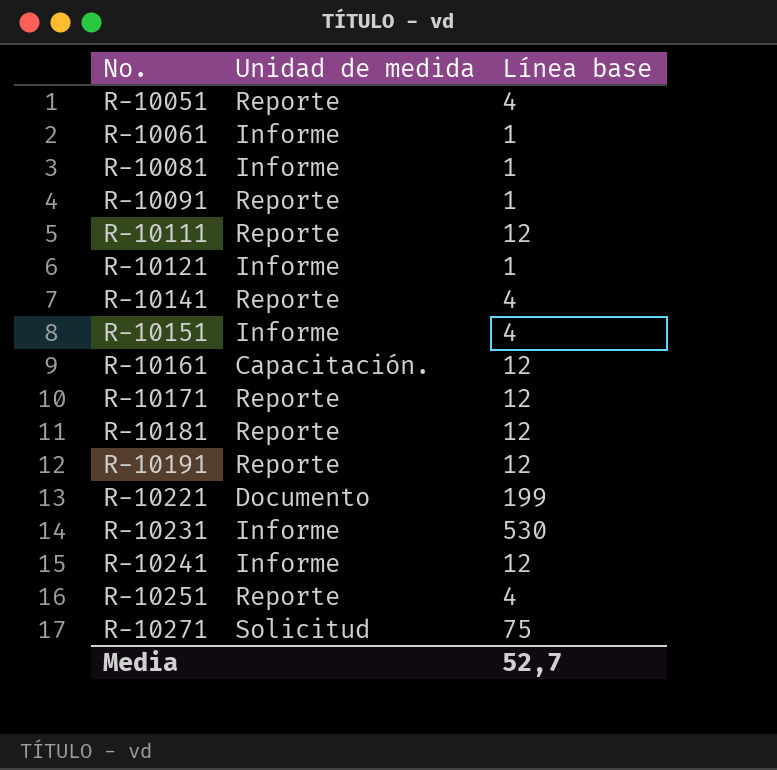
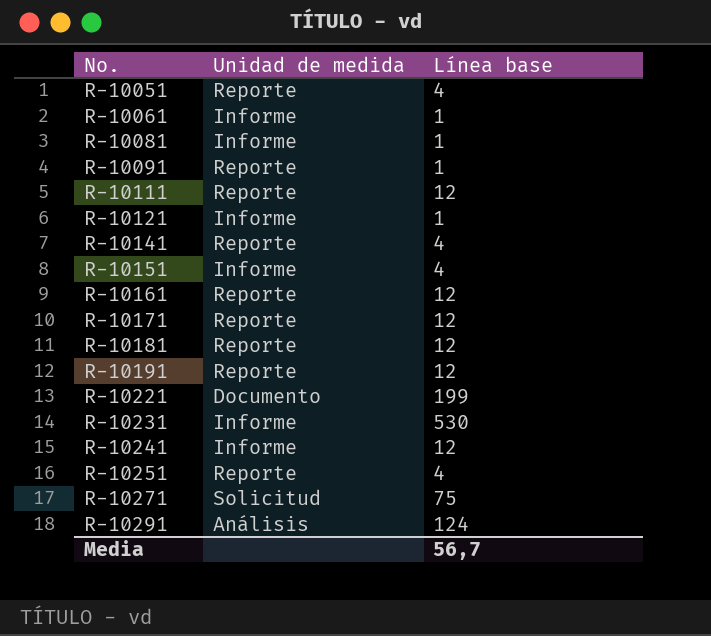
R-10161 | Unidad de medida: Capacitación. -> Reporte
row R-10291: none -> Análisis | 124
Media | Línea base: 52,7 -> 56,7

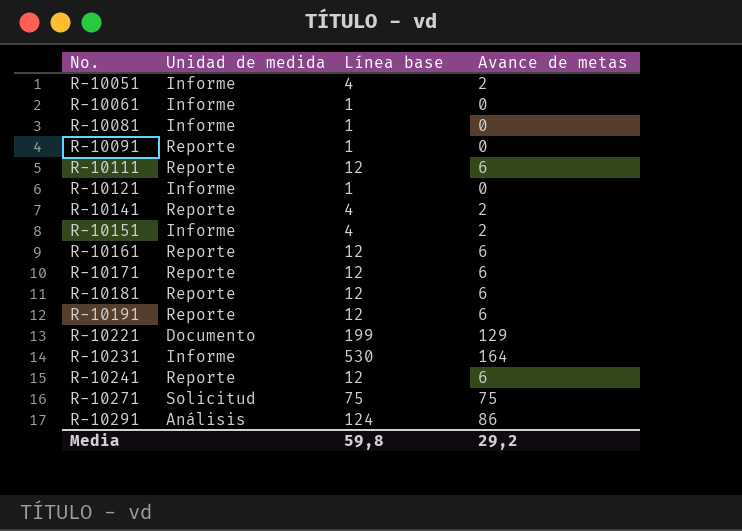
column Avance de metas | position: none -> 4
row R-10251: Reporte | 4 -> none
R-10051 | Unidad de medida: Reporte -> Informe
R-10241 | Unidad de medida: Informe -> Reporte
Media | Línea base: 56,7 -> 59,8

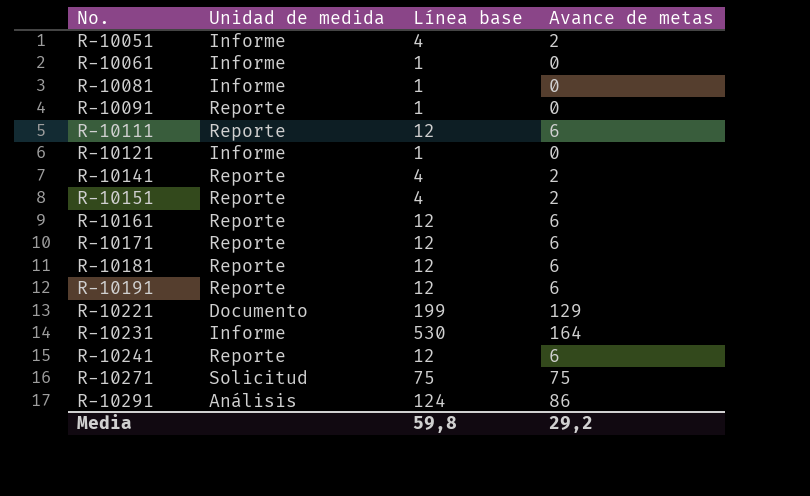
R-10151 | Unidad de medida: Informe -> Reporte

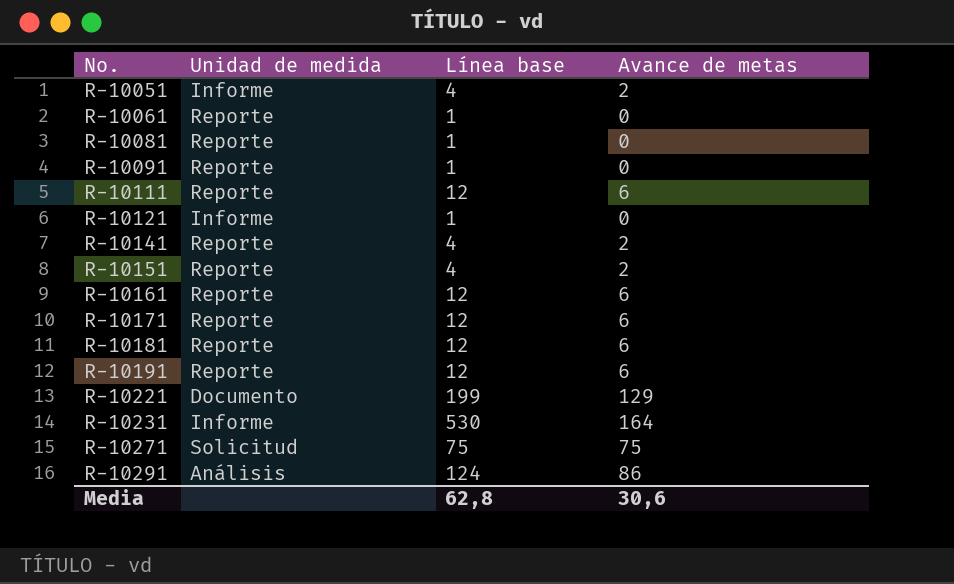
row R-10241: Reporte | 12 | 6 -> none
R-10061 | Unidad de medida: Informe -> Reporte
R-10081 | Unidad de medida: Informe -> Reporte
Media | Línea base: 59,8 -> 62,8
Media | Avance de metas: 29,2 -> 30,6

